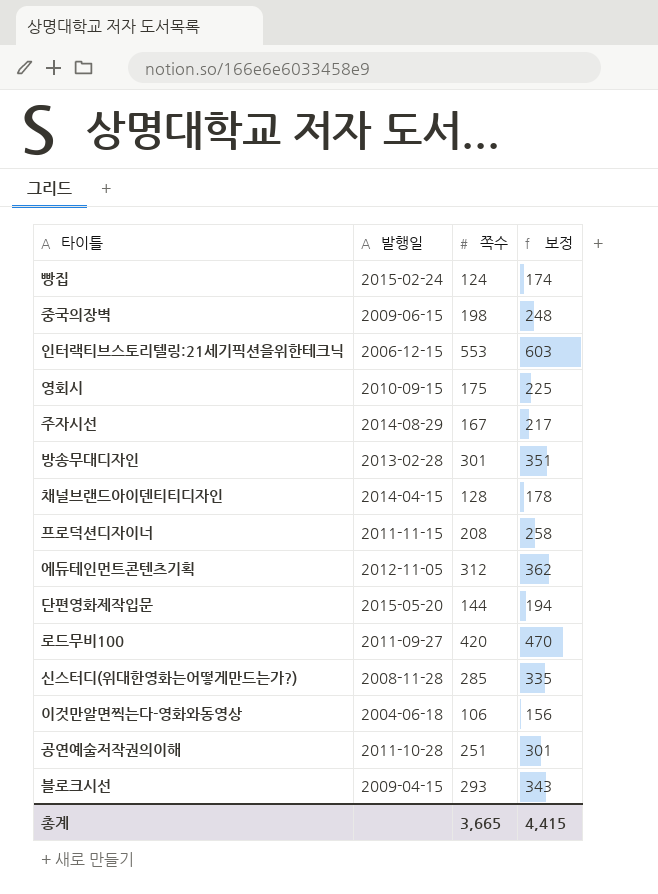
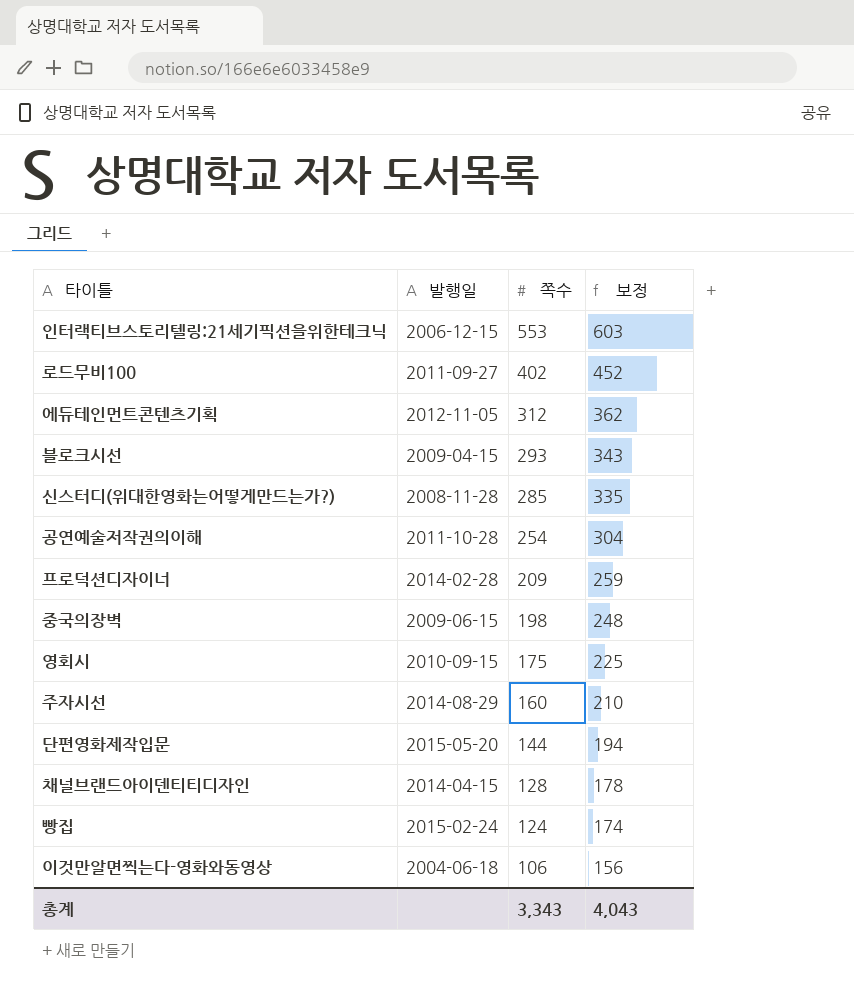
row order: none -> 쪽수 descending
row 방송무대디자인: 2013-02-28 | 301 | 351 -> none
로드무비100 | 쪽수: 420 -> 402
로드무비100 | 보정: 470 -> 452
공연예술저작권의이해 | 쪽수: 251 -> 254
공연예술저작권의이해 | 보정: 301 -> 304
프로덕션디자이너 | 발행일: 2011-11-15 -> 2014-02-28
프로덕션디자이너 | 쪽수: 208 -> 209
프로덕션디자이너 | 보정: 258 -> 259
주자시선 | 쪽수: 167 -> 160
주자시선 | 보정: 217 -> 210
총계 | 쪽수: 3,665 -> 3,343
총계 | 보정: 4,415 -> 4,043

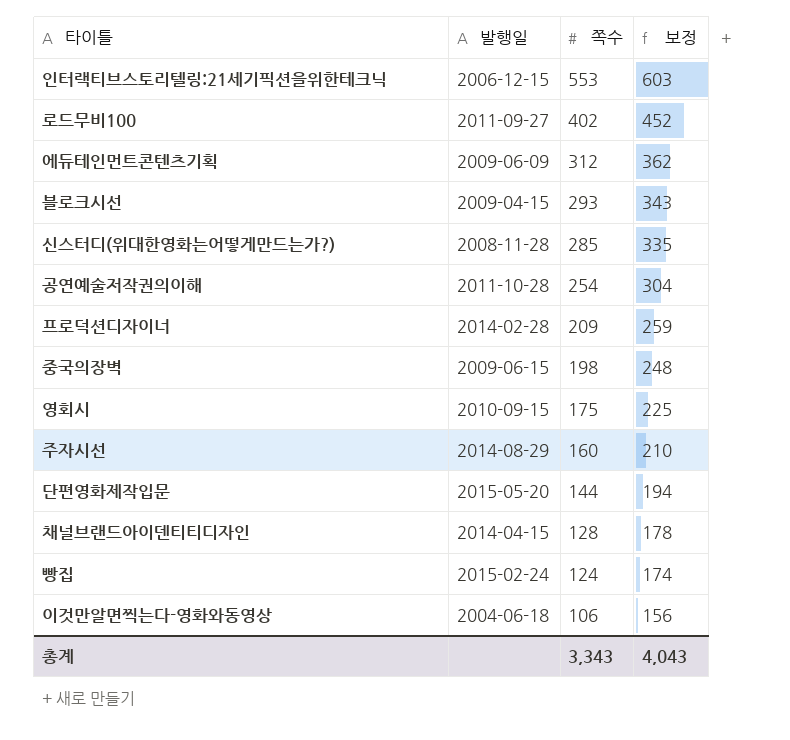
에듀테인먼트콘텐츠기획 | 발행일: 2012-11-05 -> 2009-06-09

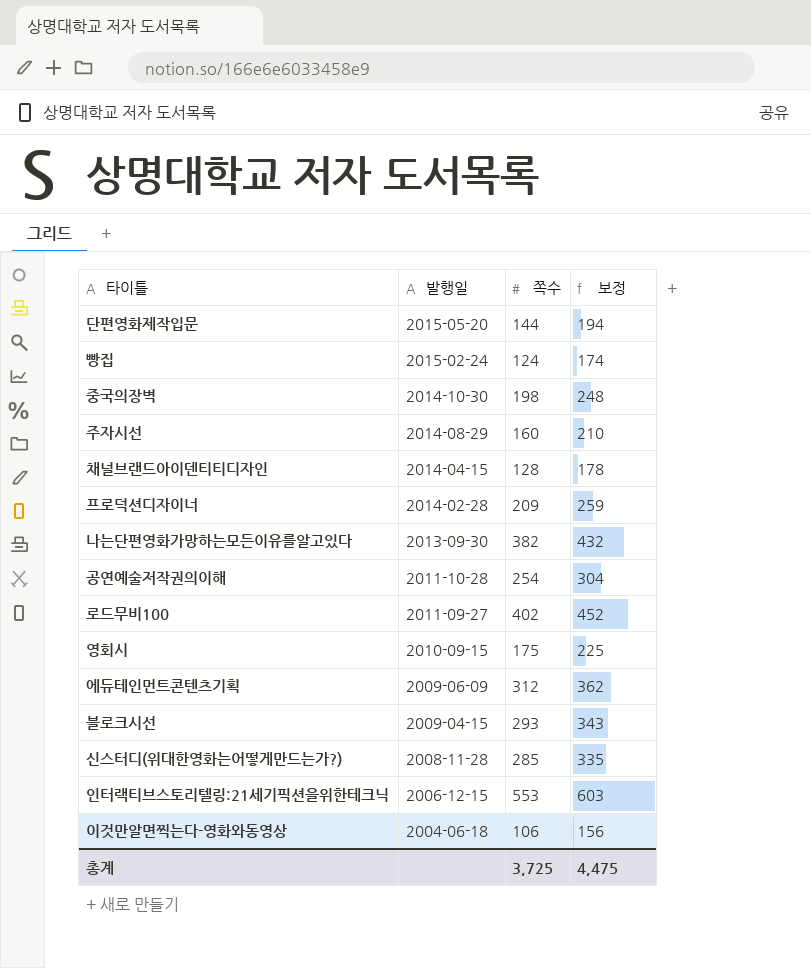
row order: 쪽수 descending -> 발행일 descending
중국의장벽 | 발행일: 2009-06-15 -> 2014-10-30
row 나는단편영화가망하는모든이유를알고있다: none -> 2013-09-30 | 382 | 432
총계 | 쪽수: 3,343 -> 3,725
총계 | 보정: 4,043 -> 4,475

